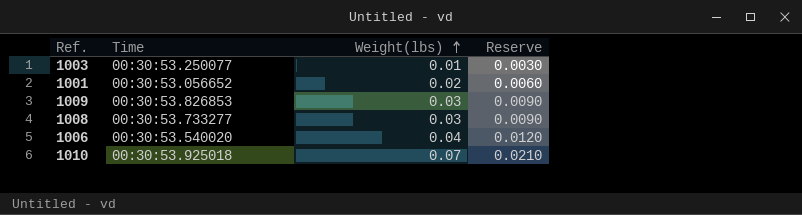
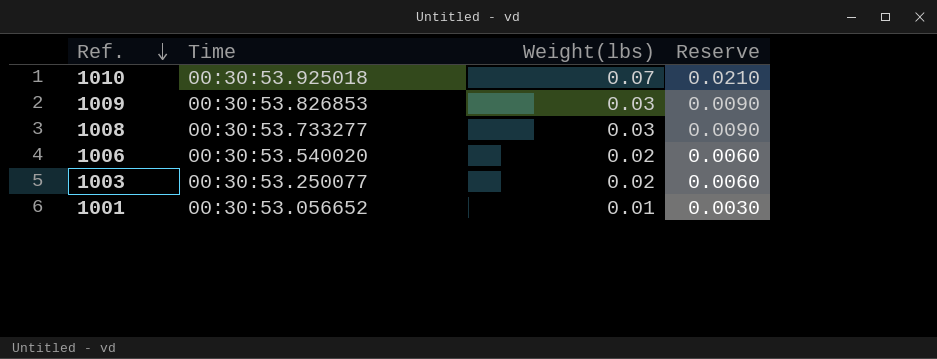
row order: Weight(lbs) ascending -> Ref. descending
1006 | Weight(lbs): 0.04 -> 0.02
1006 | Reserve: 0.0120 -> 0.0060
1003 | Weight(lbs): 0.01 -> 0.02
1003 | Reserve: 0.0030 -> 0.0060
1001 | Weight(lbs): 0.02 -> 0.01
1001 | Reserve: 0.0060 -> 0.0030

